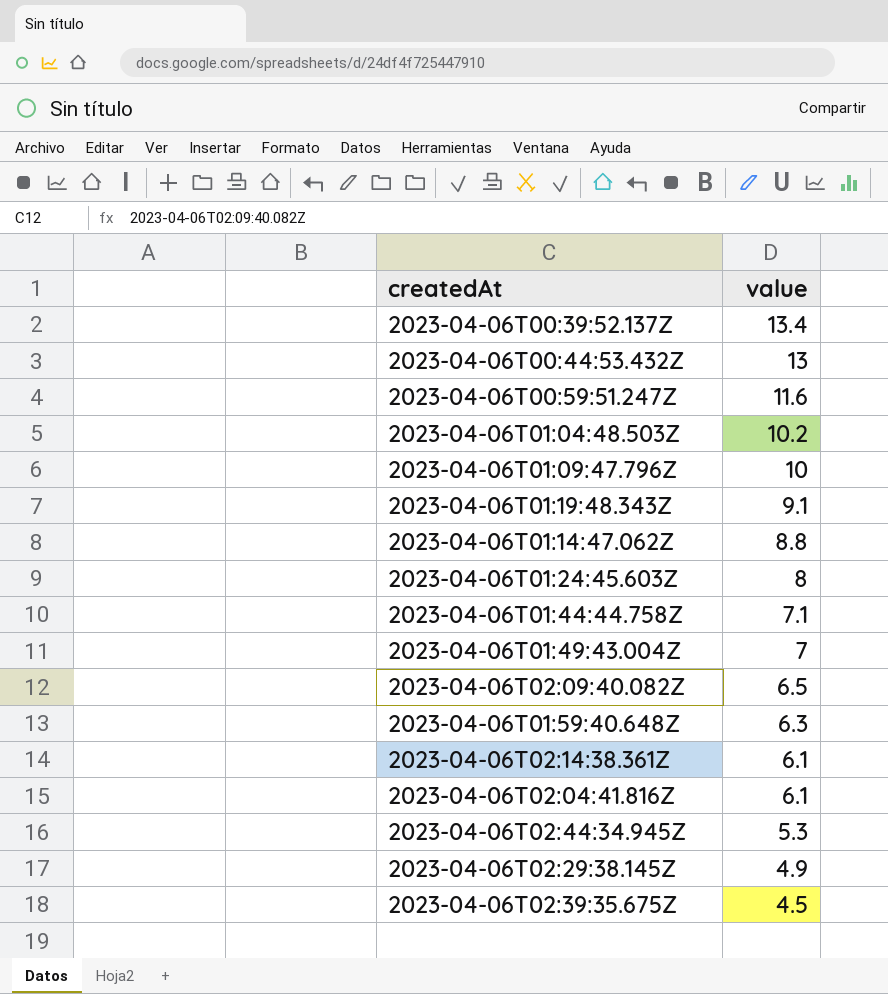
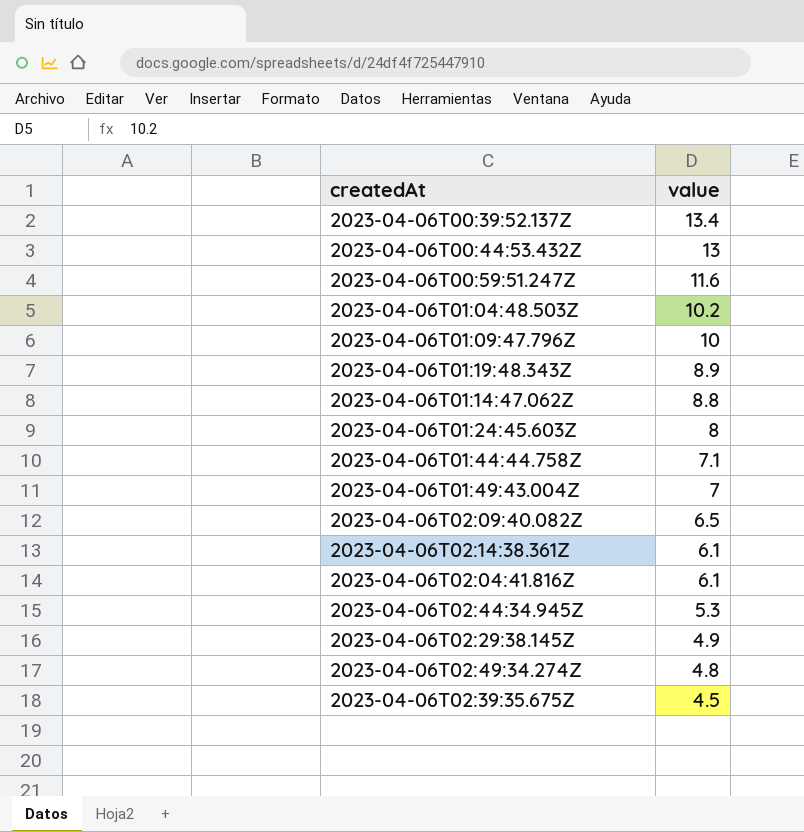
row 2023-04-06T01:59:40.648Z: 6.3 -> none
2023-04-06T01:19:48.343Z | value: 9.1 -> 8.9
row 2023-04-06T02:49:34.274Z: none -> 4.8

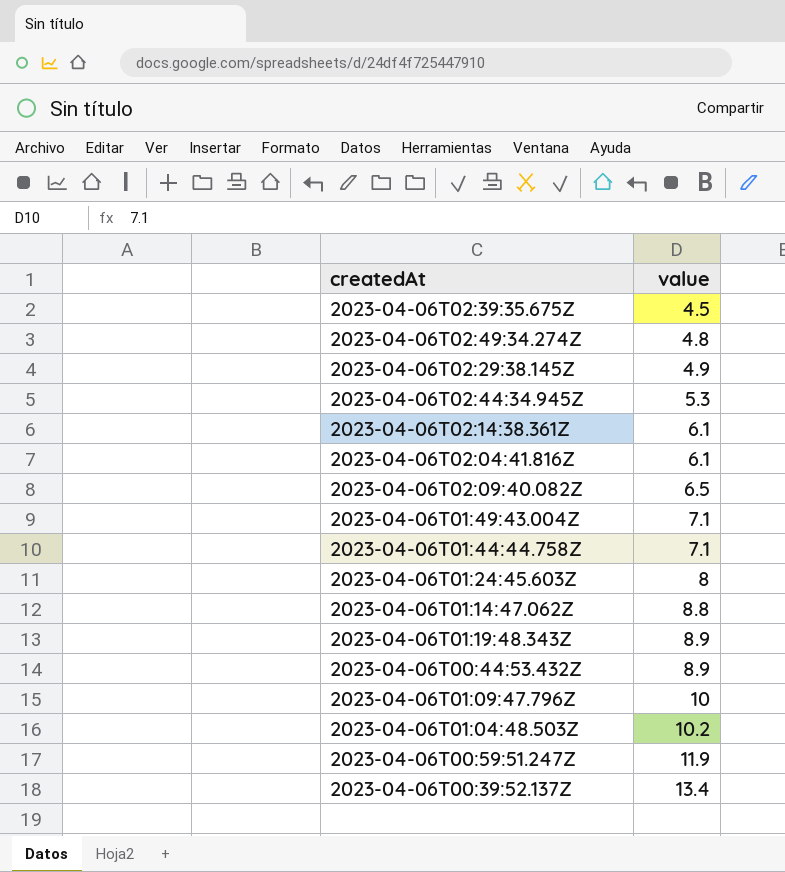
row order: value descending -> value ascending
2023-04-06T01:49:43.004Z | value: 7 -> 7.1
2023-04-06T00:44:53.432Z | value: 13 -> 8.9
2023-04-06T00:59:51.247Z | value: 11.6 -> 11.9

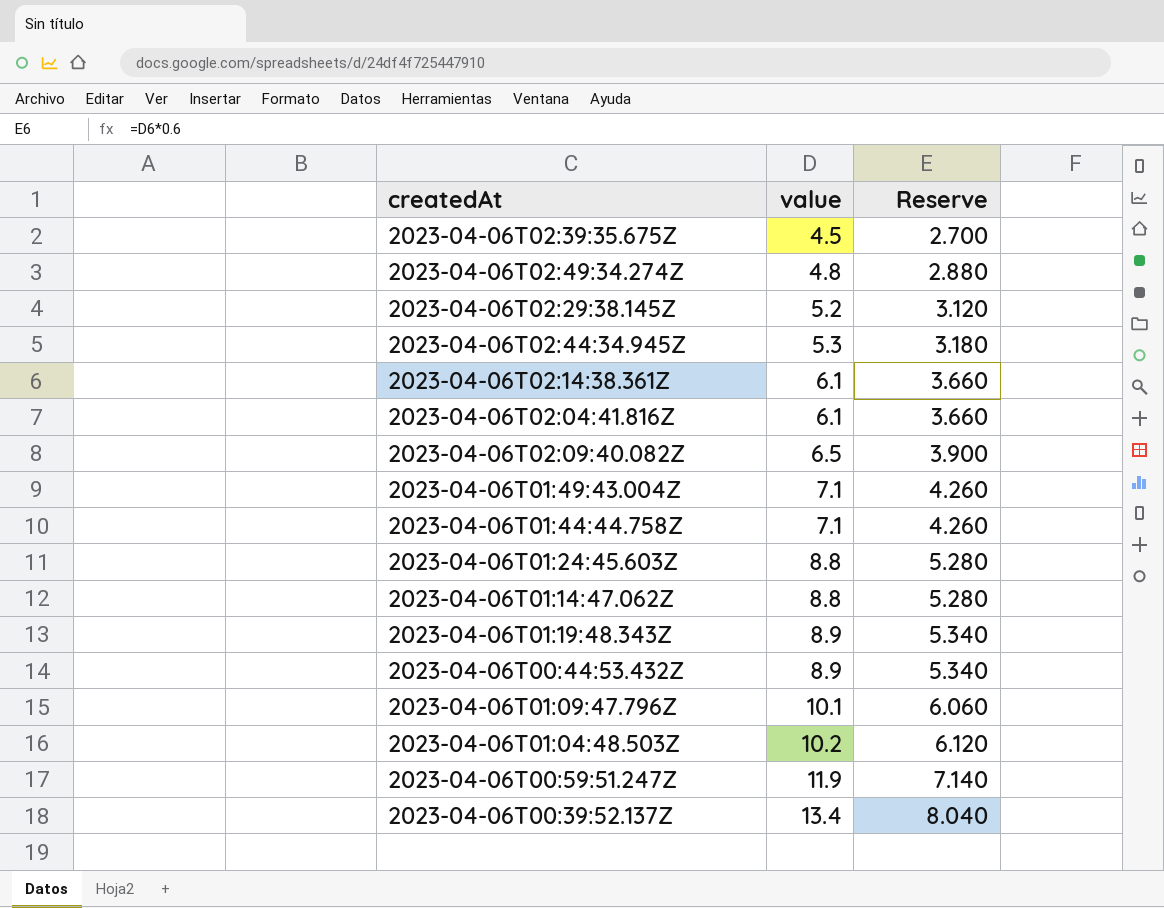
column Reserve | formula: none -> [value] * 0.6
2023-04-06T02:29:38.145Z | value: 4.9 -> 5.2
2023-04-06T01:24:45.603Z | value: 8 -> 8.8
2023-04-06T01:09:47.796Z | value: 10 -> 10.1

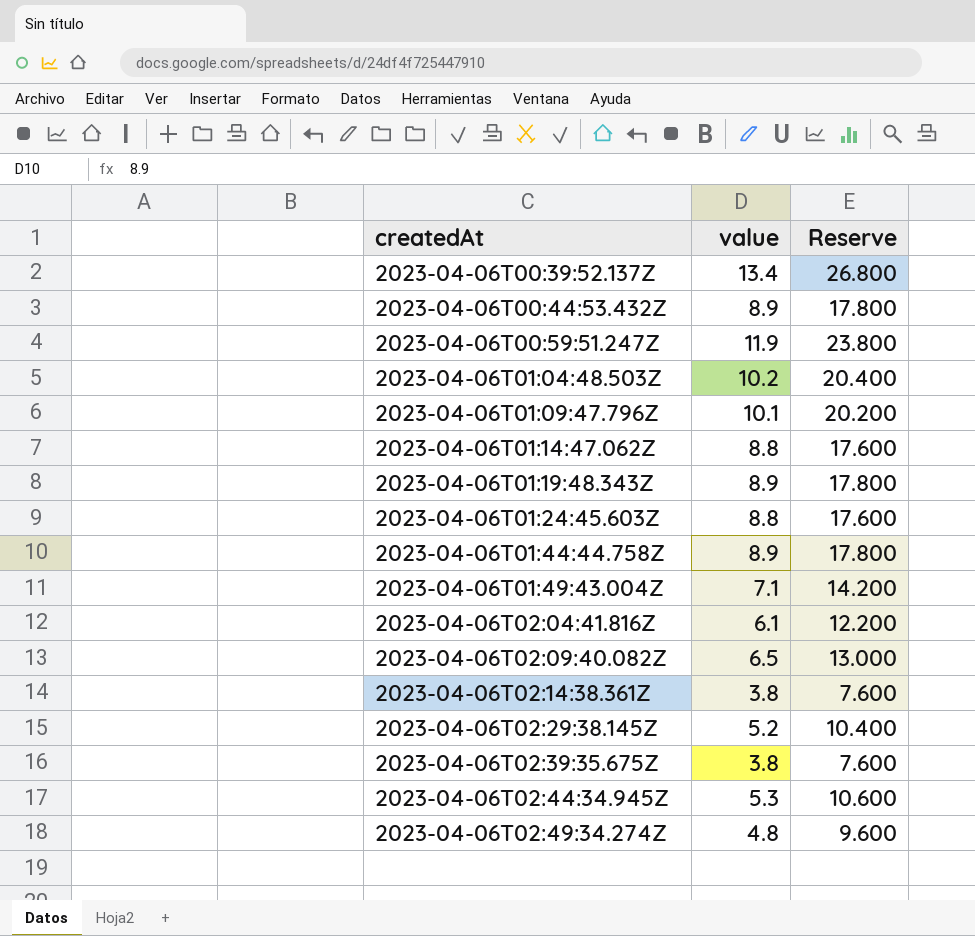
row order: value ascending -> createdAt ascending
column Reserve | formula: [value] * 0.6 -> [value] * 2
2023-04-06T01:44:44.758Z | value: 7.1 -> 8.9
2023-04-06T02:14:38.361Z | value: 6.1 -> 3.8
2023-04-06T02:39:35.675Z | value: 4.5 -> 3.8

